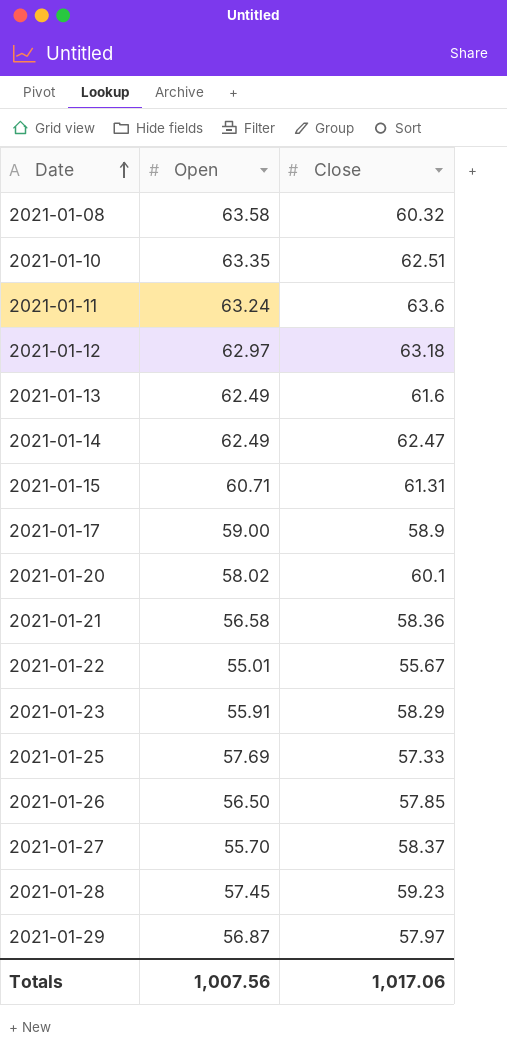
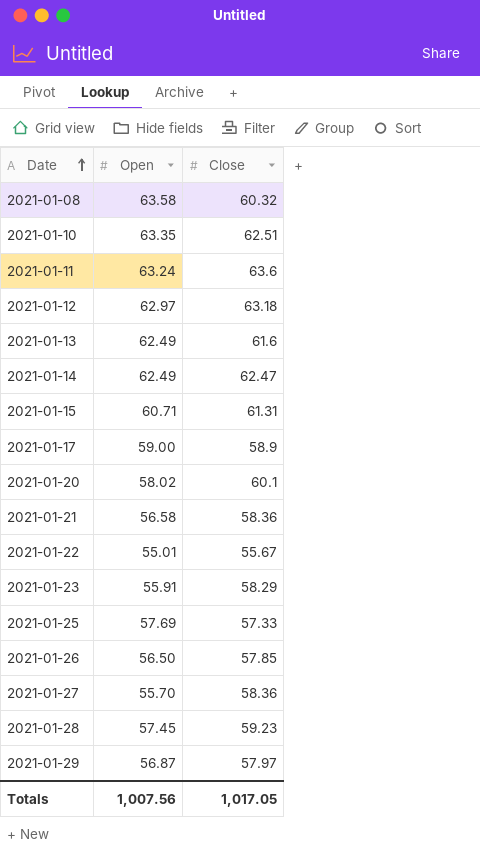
2021-01-27 | Close: 58.37 -> 58.36
Totals | Close: 1,017.06 -> 1,017.05

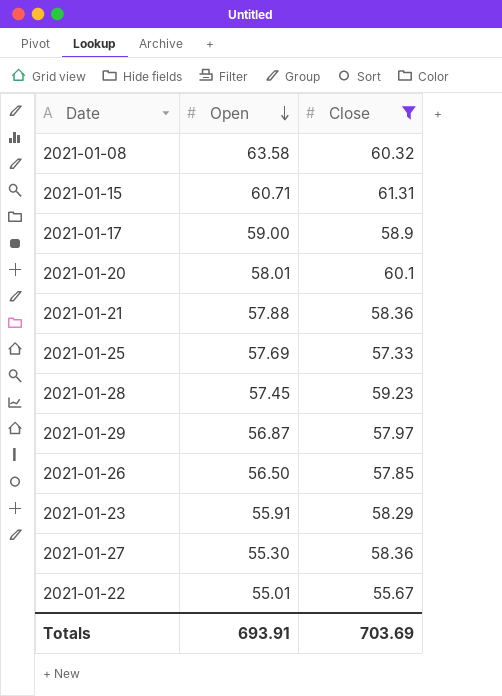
filter: none -> Close <= 61.31
row order: Date ascending -> Open descending
2021-01-20 | Open: 58.02 -> 58.01
2021-01-21 | Open: 56.58 -> 57.88
2021-01-27 | Open: 55.70 -> 55.30
Totals | Open: 1,007.56 -> 693.91
Totals | Close: 1,017.05 -> 703.69

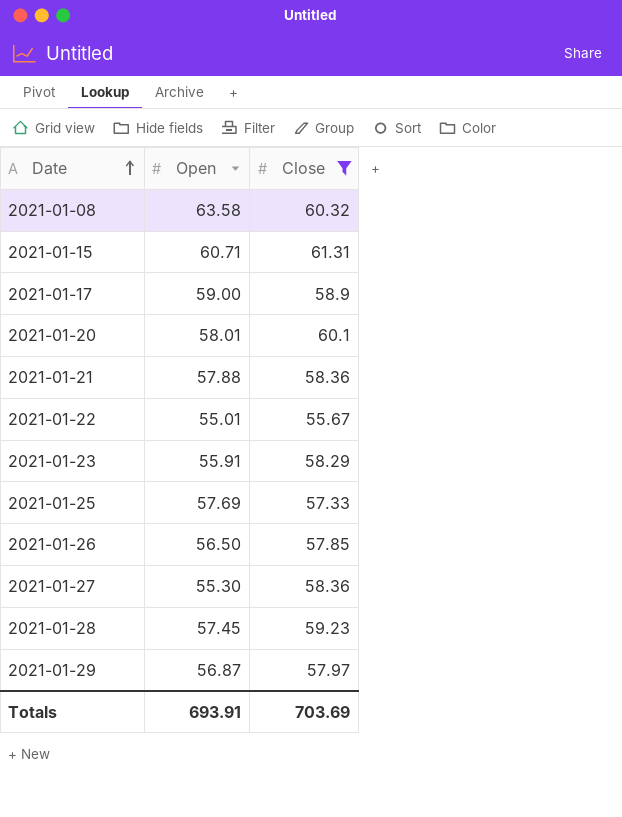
row order: Open descending -> Date ascending

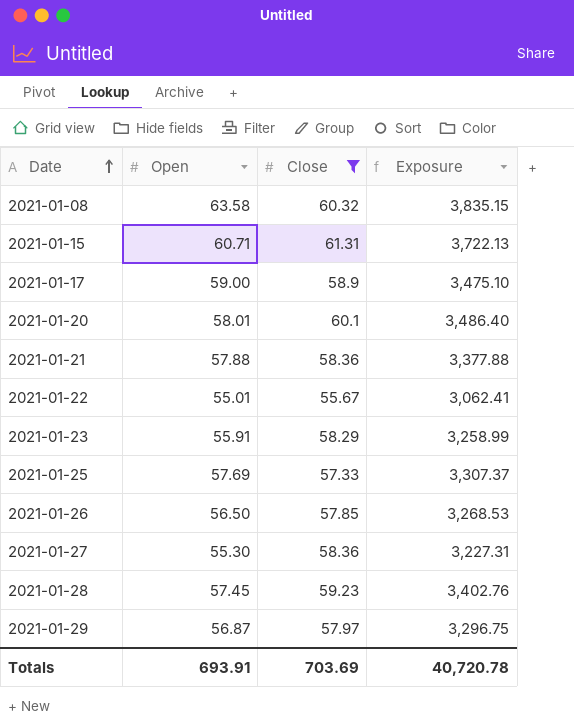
column Exposure | formula: none -> [Open] * [Close]

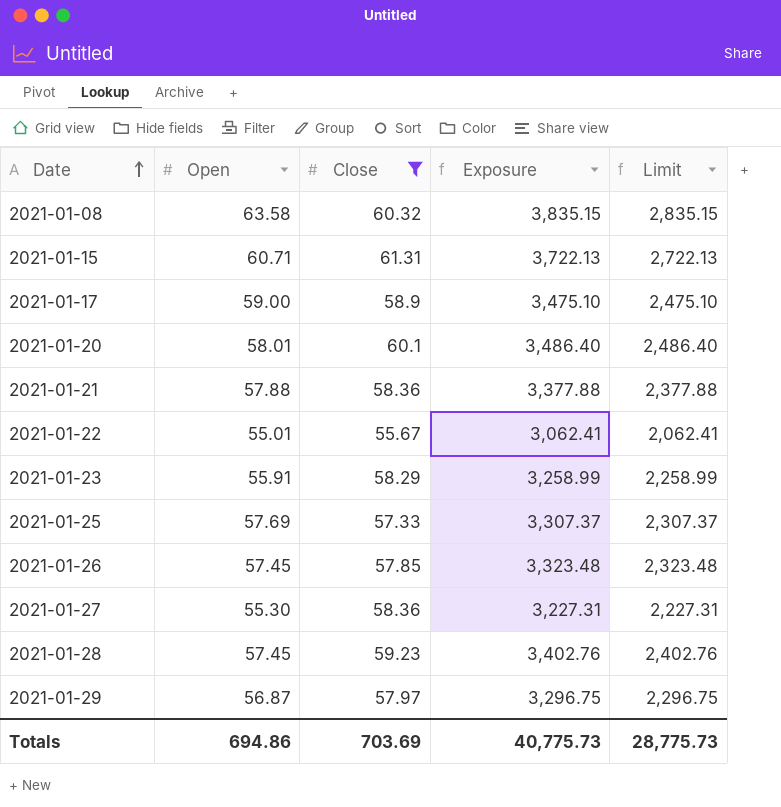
column Limit | formula: none -> [Exposure] - 1000
2021-01-26 | Open: 56.50 -> 57.45
2021-01-26 | Exposure: 3,268.53 -> 3,323.48
Totals | Open: 693.91 -> 694.86
Totals | Exposure: 40,720.78 -> 40,775.73

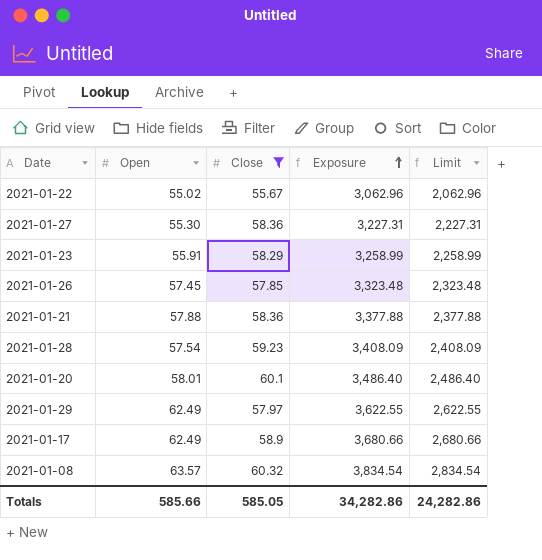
row order: Date ascending -> Exposure ascending
row 2021-01-15: 60.71 | 61.31 | 3,722.13 | 2,722.13 -> none
row 2021-01-25: 57.69 | 57.33 | 3,307.37 | 2,307.37 -> none
2021-01-22 | Open: 55.01 -> 55.02
2021-01-22 | Exposure: 3,062.41 -> 3,062.96
2021-01-22 | Limit: 2,062.41 -> 2,062.96
2021-01-28 | Open: 57.45 -> 57.54
2021-01-28 | Exposure: 3,402.76 -> 3,408.09
2021-01-28 | Limit: 2,402.76 -> 2,408.09
2021-01-29 | Open: 56.87 -> 62.49
2021-01-29 | Exposure: 3,296.75 -> 3,622.55
2021-01-29 | Limit: 2,296.75 -> 2,622.55
2021-01-17 | Open: 59.00 -> 62.49
2021-01-17 | Exposure: 3,475.10 -> 3,680.66
2021-01-17 | Limit: 2,475.10 -> 2,680.66
2021-01-08 | Open: 63.58 -> 63.57
2021-01-08 | Exposure: 3,835.15 -> 3,834.54
2021-01-08 | Limit: 2,835.15 -> 2,834.54
Totals | Open: 694.86 -> 585.66
Totals | Close: 703.69 -> 585.05
Totals | Exposure: 40,775.73 -> 34,282.86
Totals | Limit: 28,775.73 -> 24,282.86

